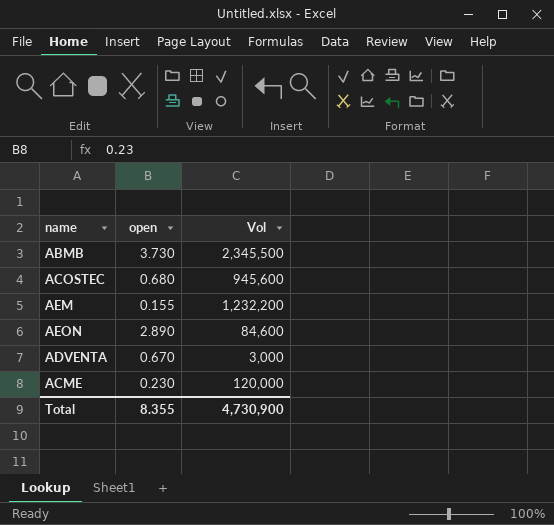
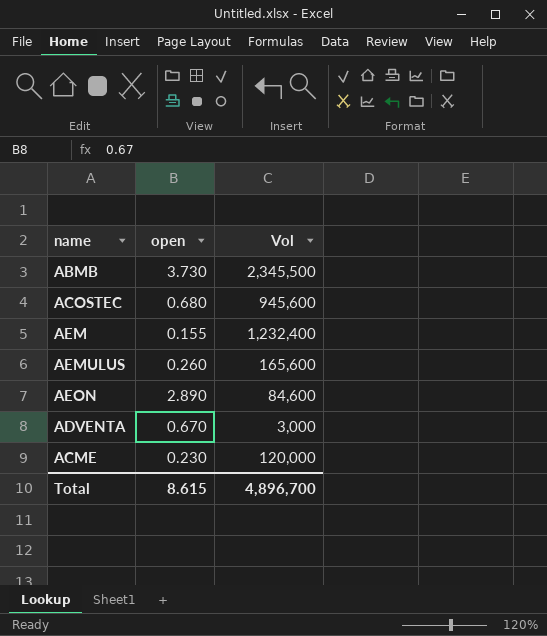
AEM | Vol: 1,232,200 -> 1,232,400
row AEMULUS: none -> 0.260 | 165,600
Total | open: 8.355 -> 8.615
Total | Vol: 4,730,900 -> 4,896,700

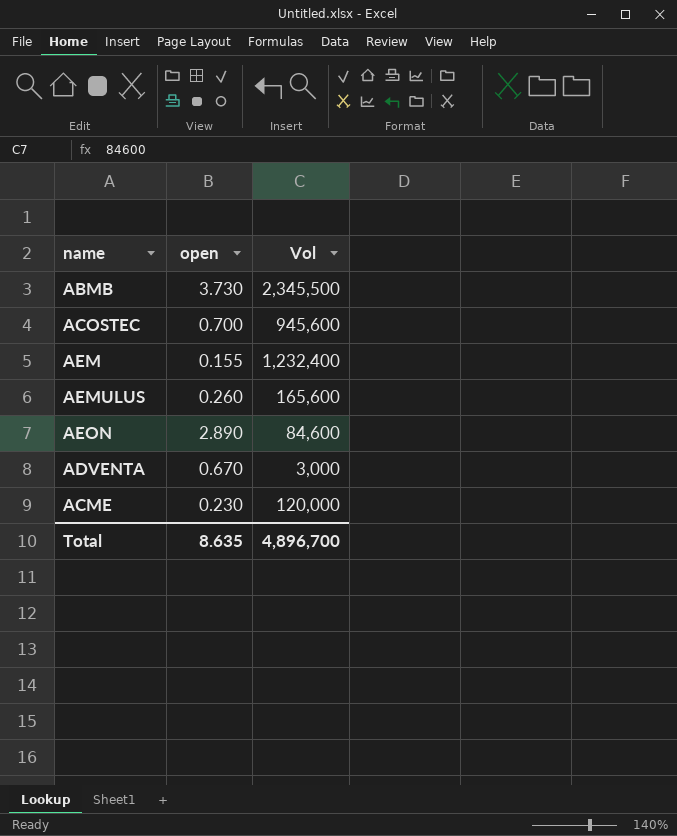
ACOSTEC | open: 0.680 -> 0.700
Total | open: 8.615 -> 8.635

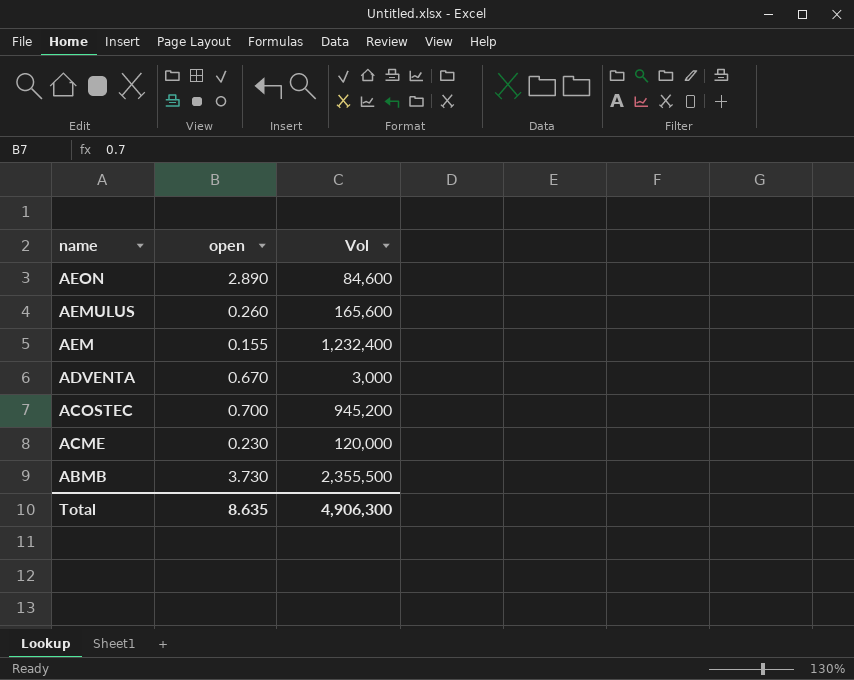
row order: none -> name descending
ACOSTEC | Vol: 945,600 -> 945,200
ABMB | Vol: 2,345,500 -> 2,355,500
Total | Vol: 4,896,700 -> 4,906,300

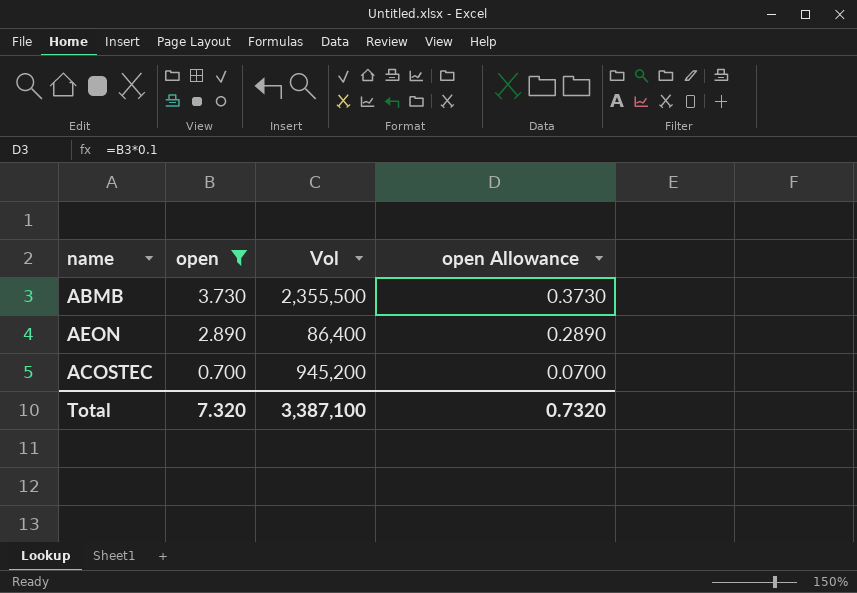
filter: none -> open >= 0.700
row order: name descending -> open descending
column open Allowance | formula: none -> [open] * 0.1
AEON | Vol: 84,600 -> 86,400
Total | open: 8.635 -> 7.320
Total | Vol: 4,906,300 -> 3,387,100

